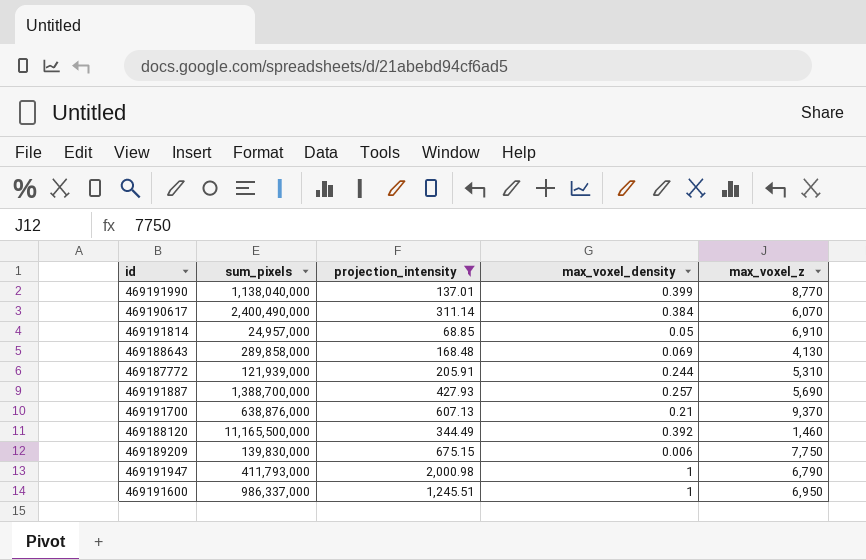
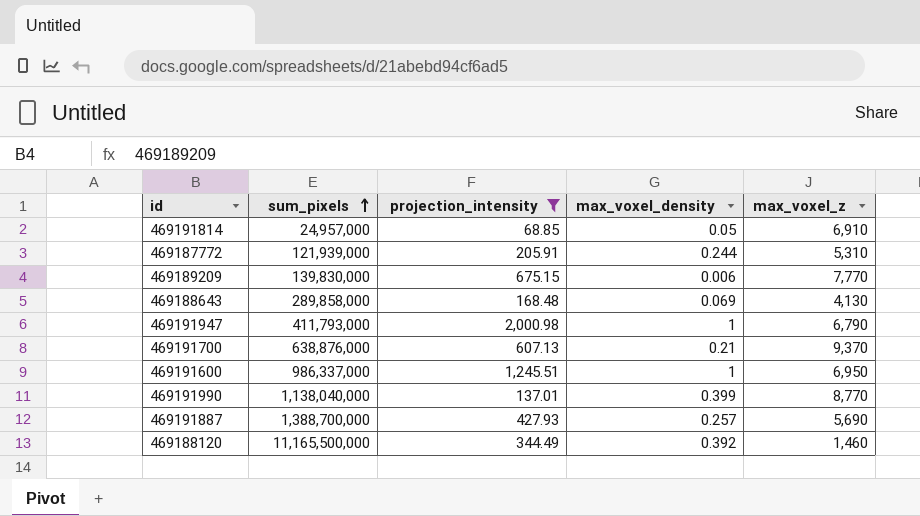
row order: none -> sum_pixels ascending
row 469190617: 2,400,490,000 | 311.14 | 0.384 | 6,070 -> none
469189209 | max_voxel_z: 7,750 -> 7,770

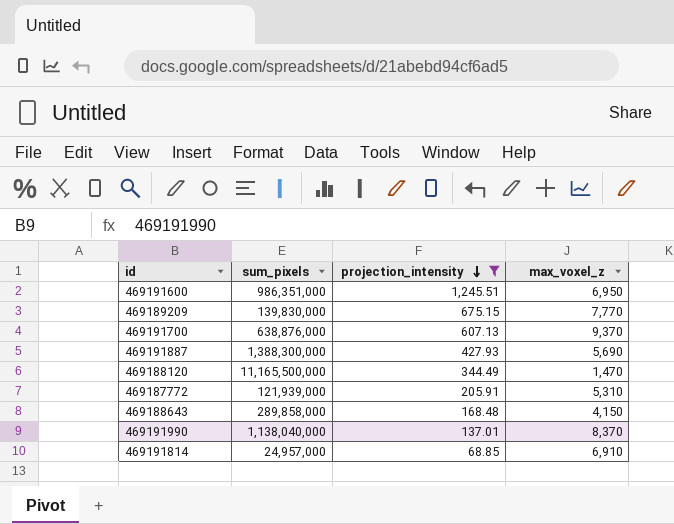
row order: sum_pixels ascending -> projection_intensity descending
column max_voxel_density | position: 4 -> none
row 469191947: 411,793,000 | 2,000.98 | 1 | 6,790 -> none
469191600 | sum_pixels: 986,337,000 -> 986,351,000
469191887 | sum_pixels: 1,388,700,000 -> 1,388,300,000
469188120 | max_voxel_z: 1,460 -> 1,470
469188643 | max_voxel_z: 4,130 -> 4,150
469191990 | max_voxel_z: 8,770 -> 8,370

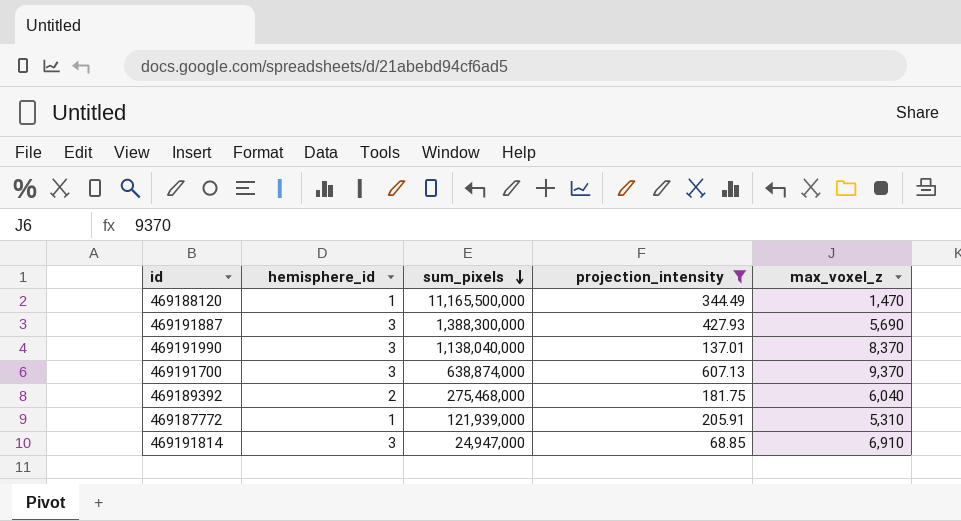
row order: projection_intensity descending -> sum_pixels descending
column hemisphere_id | position: none -> 2
row 469191600: 986,351,000 | 1,245.51 | 6,950 -> none
row 469189209: 139,830,000 | 675.15 | 7,770 -> none
row 469188643: 289,858,000 | 168.48 | 4,150 -> none
469191700 | sum_pixels: 638,876,000 -> 638,874,000
row 469189392: none -> 2 | 275,468,000 | 181.75 | 6,040
469191814 | sum_pixels: 24,957,000 -> 24,947,000

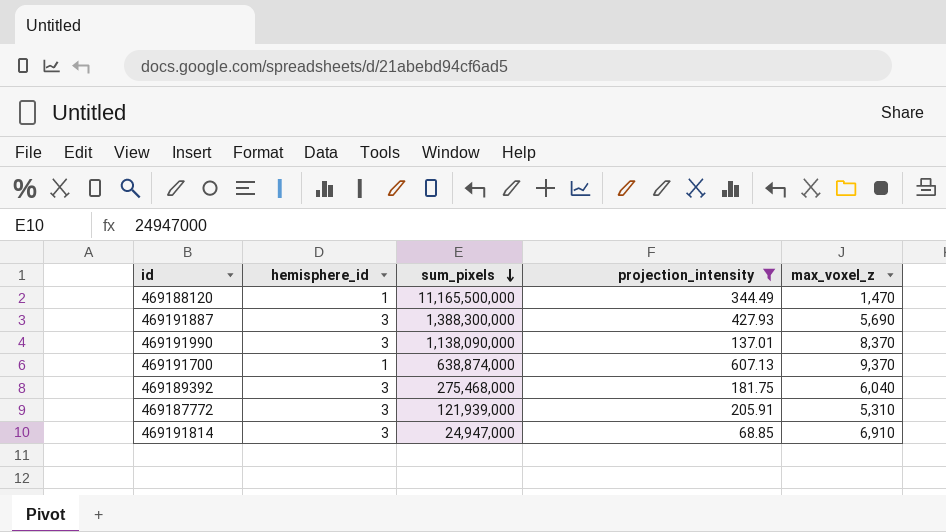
469191990 | sum_pixels: 1,138,040,000 -> 1,138,090,000
469191700 | hemisphere_id: 3 -> 1
469189392 | hemisphere_id: 2 -> 3
469187772 | hemisphere_id: 1 -> 3

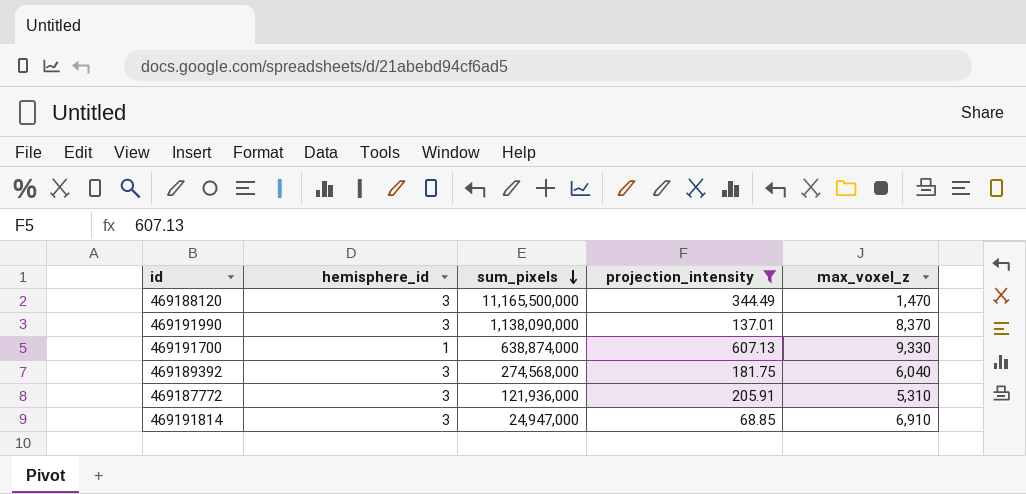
row 469191887: 3 | 1,388,300,000 | 427.93 | 5,690 -> none
469188120 | hemisphere_id: 1 -> 3
469191700 | max_voxel_z: 9,370 -> 9,330
469189392 | sum_pixels: 275,468,000 -> 274,568,000
469187772 | sum_pixels: 121,939,000 -> 121,936,000

